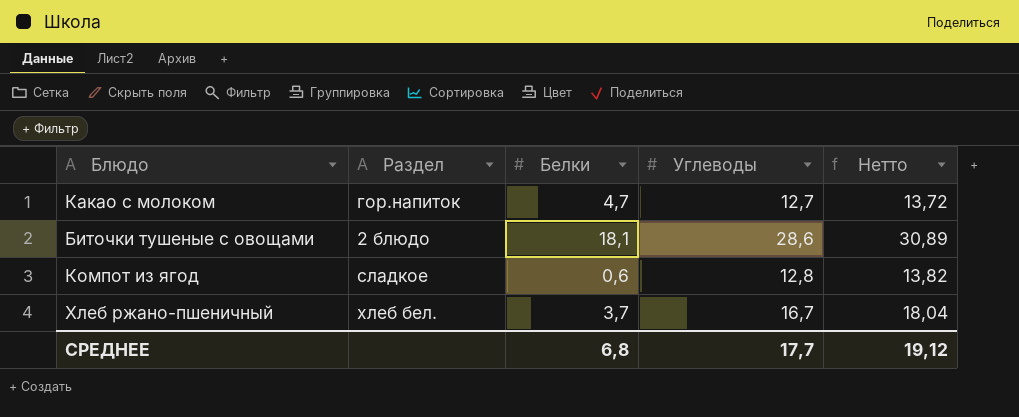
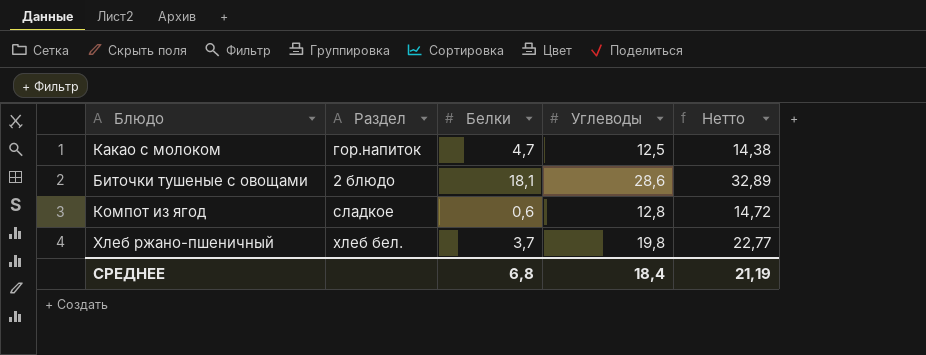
column Нетто | formula: [Углеводы] * 1,08 -> [Углеводы] * 1,15
Какао с молоком | Углеводы: 12,7 -> 12,5
Хлеб ржано-пшеничный | Углеводы: 16,7 -> 19,8
СРЕДНЕЕ | Углеводы: 17,7 -> 18,4
СРЕДНЕЕ | Нетто: 19,12 -> 21,19

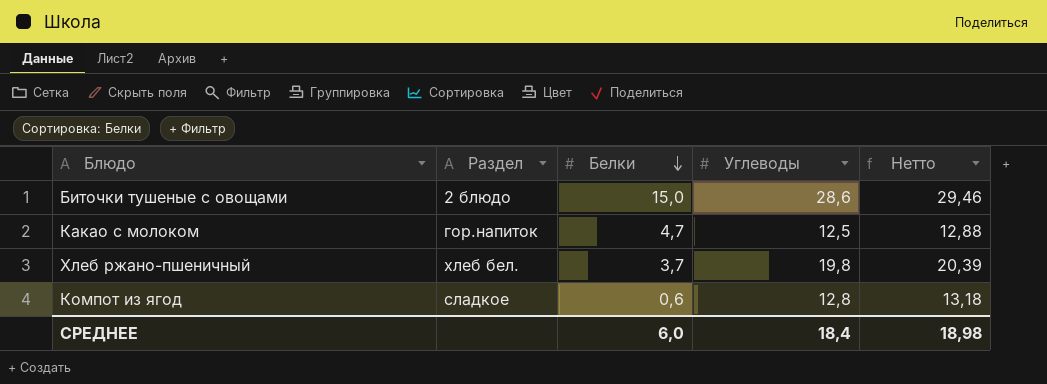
row order: none -> Белки descending
column Нетто | formula: [Углеводы] * 1,15 -> [Углеводы] * 1,03
Биточки тушеные с овощами | Белки: 18,1 -> 15,0
СРЕДНЕЕ | Белки: 6,8 -> 6,0
СРЕДНЕЕ | Нетто: 21,19 -> 18,98

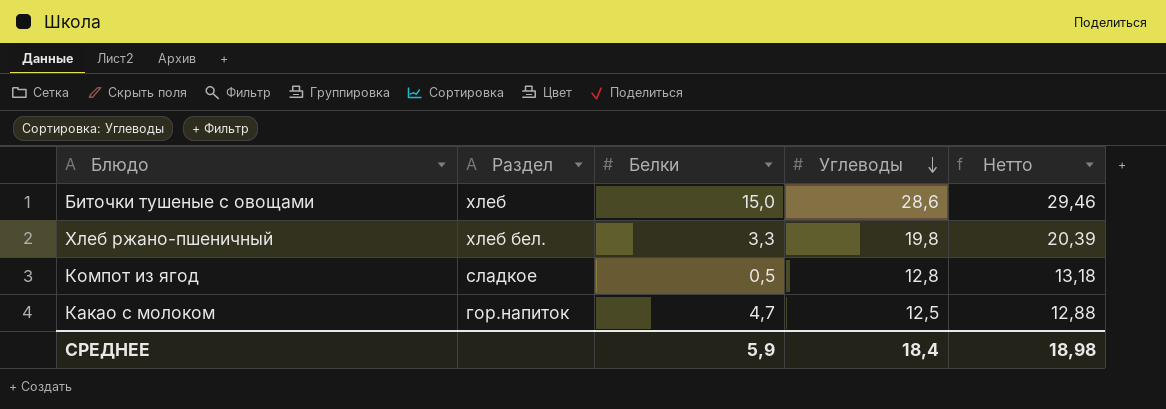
row order: Белки descending -> Углеводы descending
Биточки тушеные с овощами | Раздел: 2 блюдо -> хлеб
Хлеб ржано-пшеничный | Белки: 3,7 -> 3,3
Компот из ягод | Белки: 0,6 -> 0,5
СРЕДНЕЕ | Белки: 6,0 -> 5,9

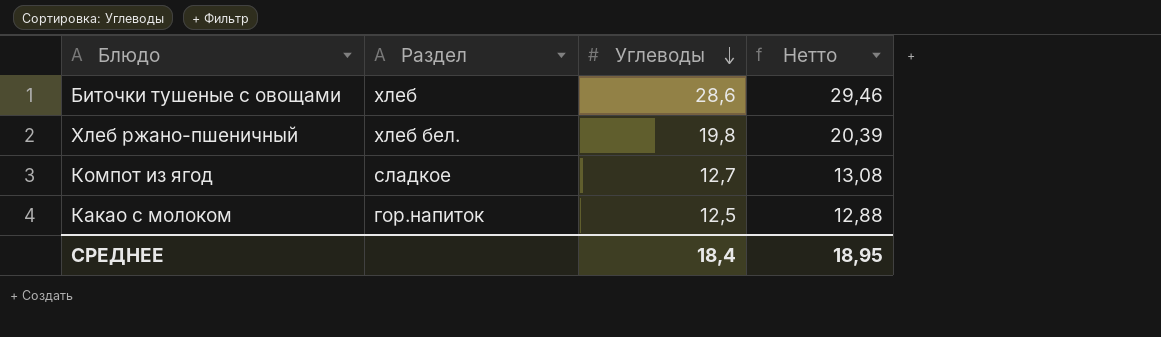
column Белки | position: 3 -> none
Компот из ягод | Углеводы: 12,8 -> 12,7
Компот из ягод | Нетто: 13,18 -> 13,08
СРЕДНЕЕ | Нетто: 18,98 -> 18,95

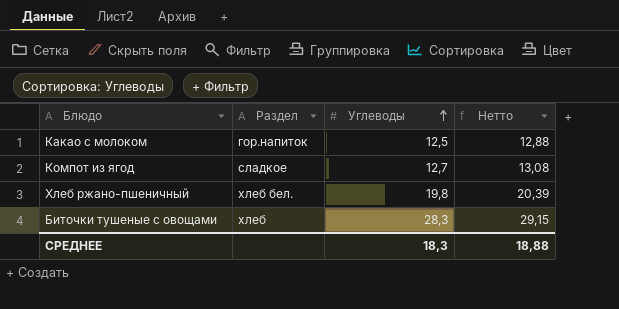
row order: Углеводы descending -> Углеводы ascending
Биточки тушеные с овощами | Углеводы: 28,6 -> 28,3
Биточки тушеные с овощами | Нетто: 29,46 -> 29,15
СРЕДНЕЕ | Углеводы: 18,4 -> 18,3
СРЕДНЕЕ | Нетто: 18,95 -> 18,88

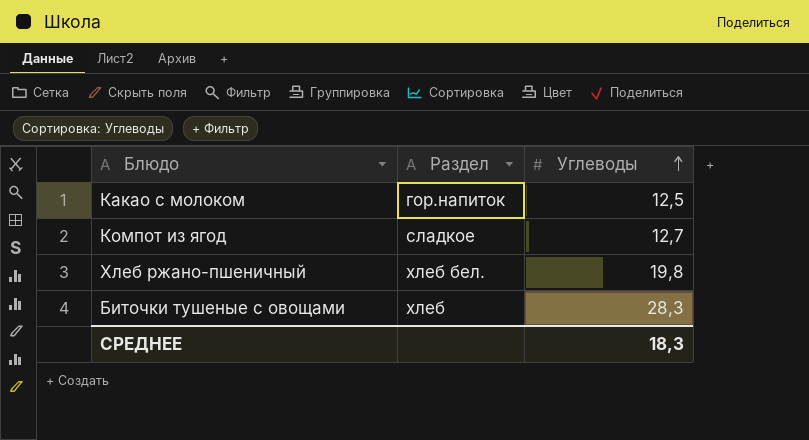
column Нетто | formula: [Углеводы] * 1,03 -> none

